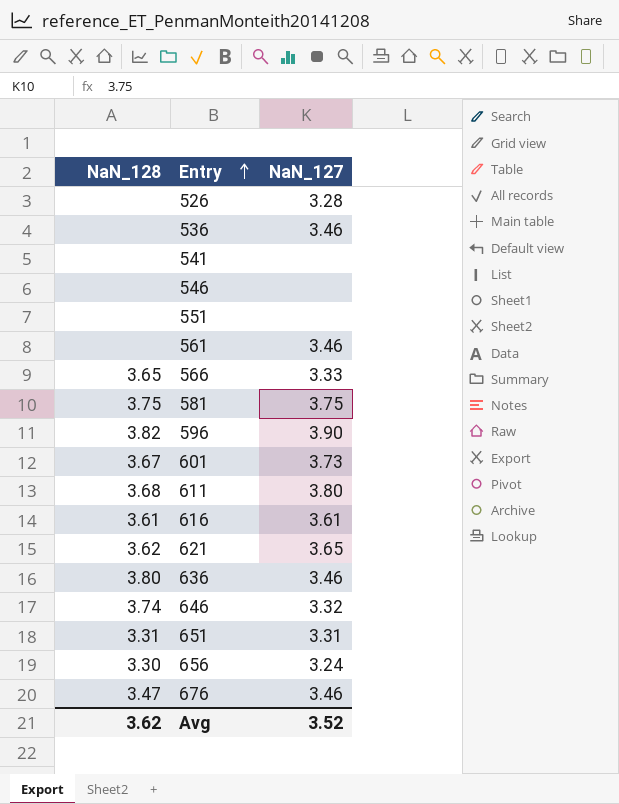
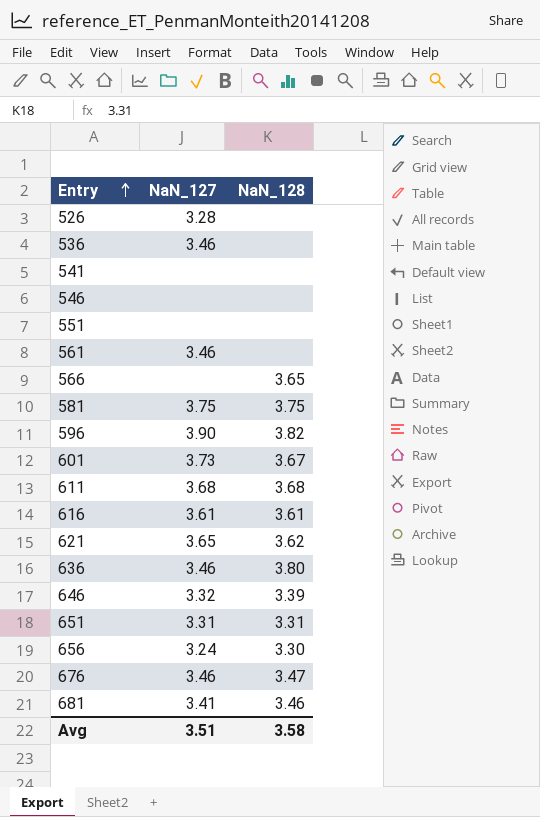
column NaN_128 | position: 1 -> 3
566 | NaN_127: 3.33 -> none
611 | NaN_127: 3.80 -> 3.68
646 | NaN_128: 3.74 -> 3.39
row 681: none -> 3.41 | 3.46
Avg | NaN_127: 3.52 -> 3.51
Avg | NaN_128: 3.62 -> 3.58

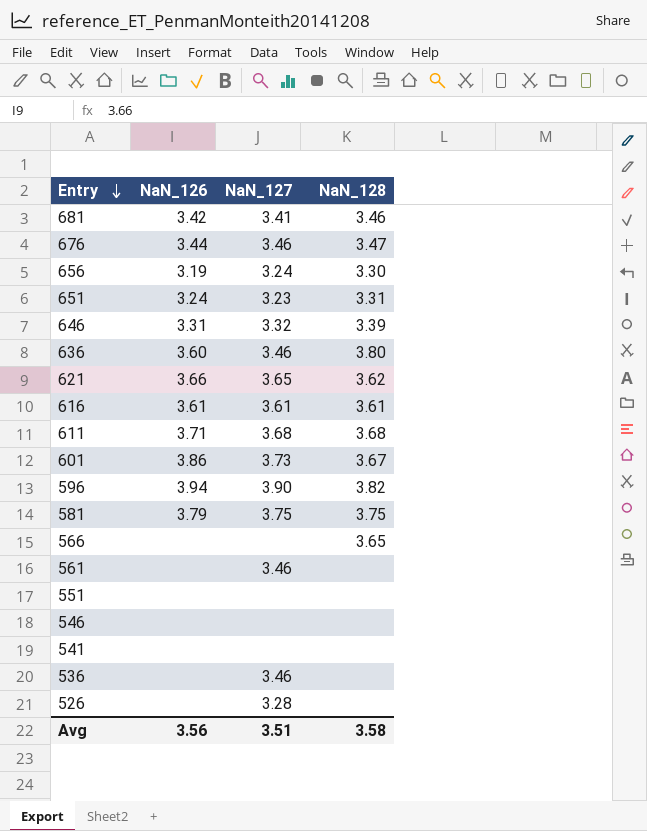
row order: Entry ascending -> Entry descending
column NaN_126 | position: none -> 2
651 | NaN_127: 3.31 -> 3.23

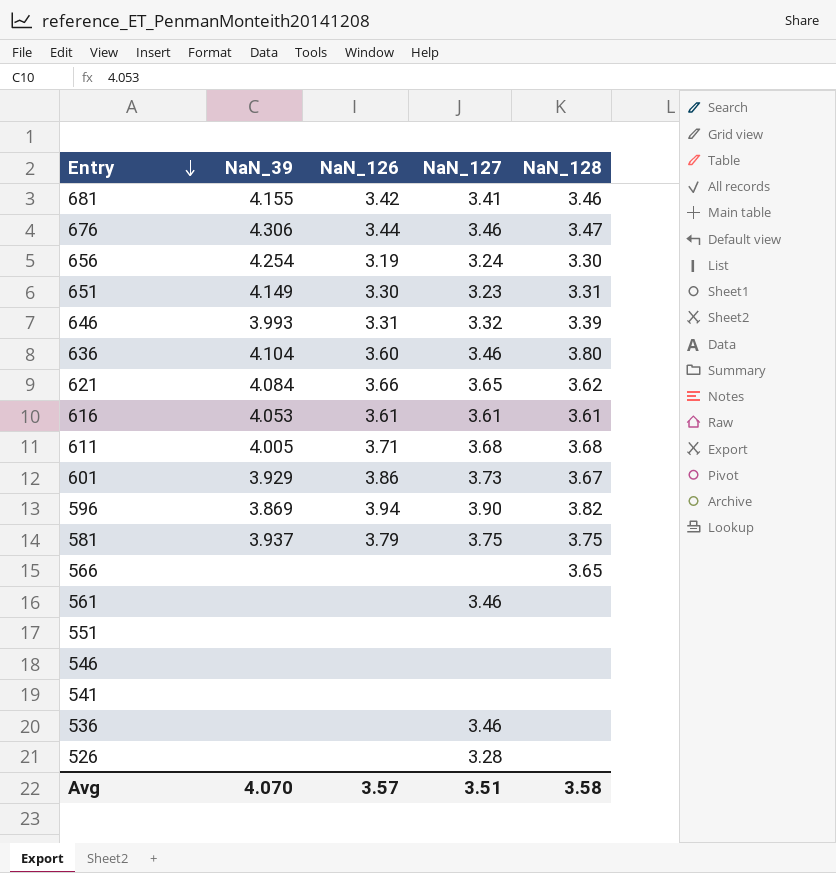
column NaN_39 | position: none -> 2
651 | NaN_126: 3.24 -> 3.30
Avg | NaN_126: 3.56 -> 3.57

